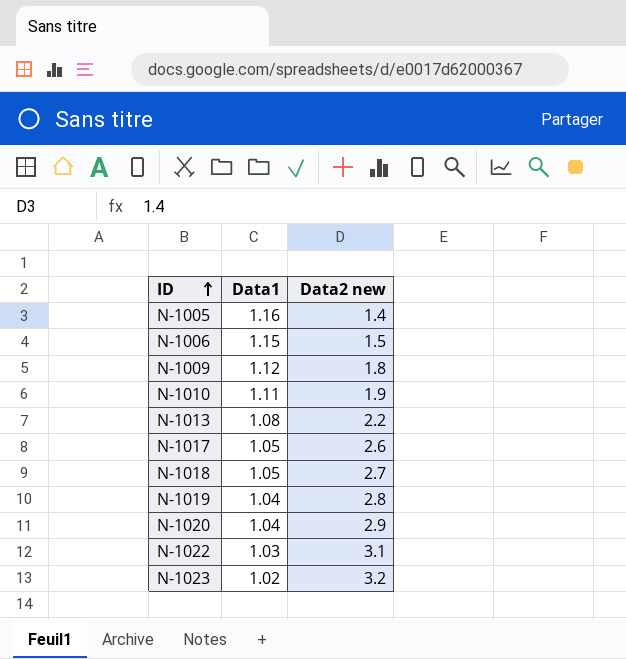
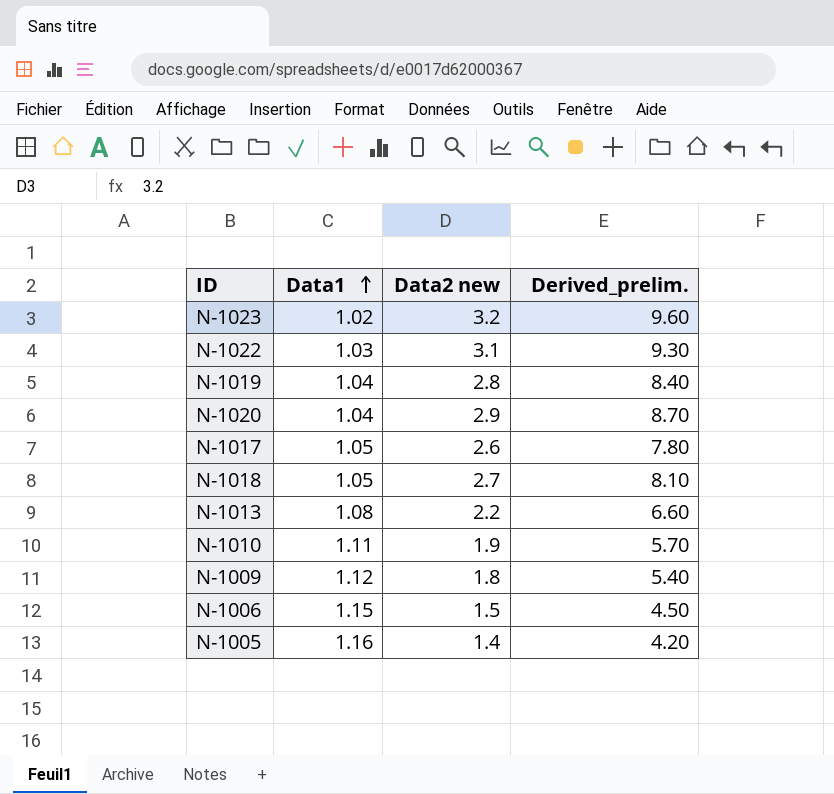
row order: ID ascending -> Data1 ascending
column Derived_prelim. | formula: none -> [Data2 new] * 3

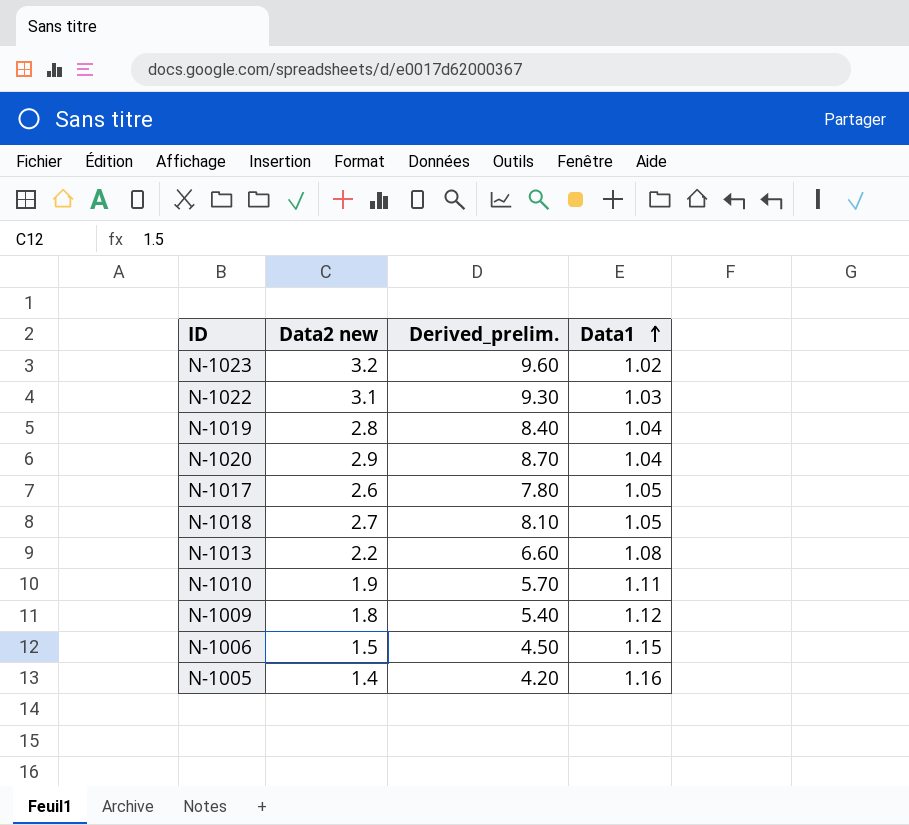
column Data1 | position: 2 -> 4

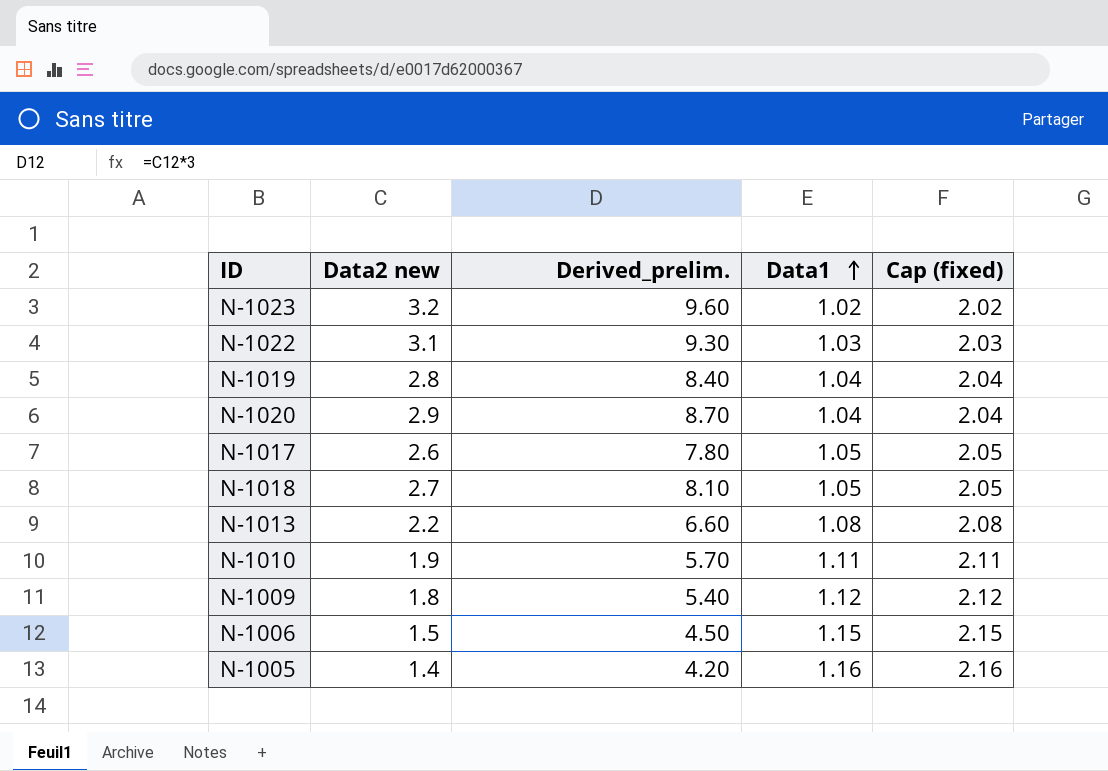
column Cap (fixed) | formula: none -> [Data1] + 1

